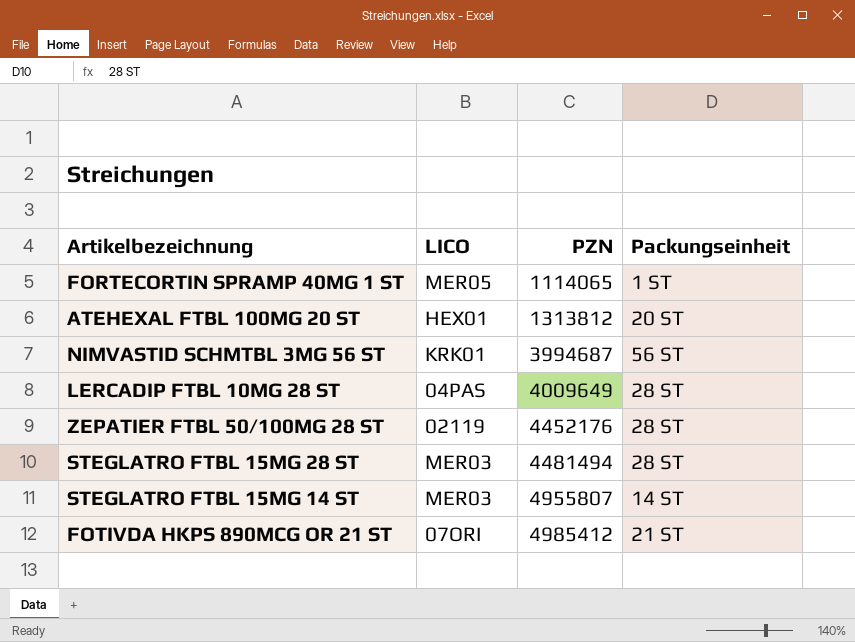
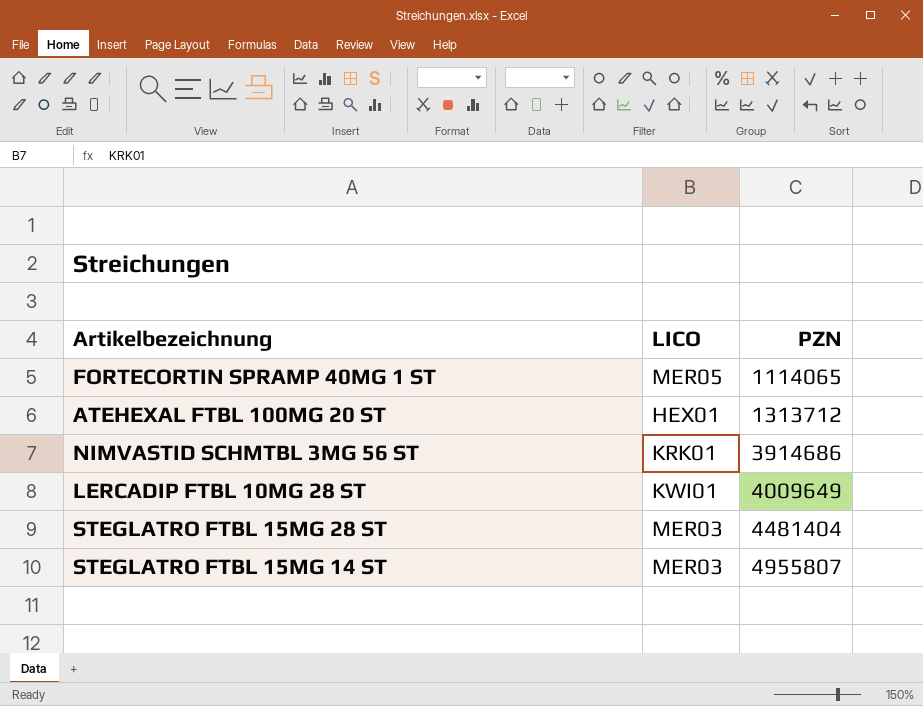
column Packungseinheit | position: 4 -> none
row ZEPATIER FTBL 50/100MG 28 ST: 02119 | 4452176 | 28 ST -> none
row FOTIVDA HKPS 890MCG OR 21 ST: 07ORI | 4985412 | 21 ST -> none
ATEHEXAL FTBL 100MG 20 ST | PZN: 1313812 -> 1313712
NIMVASTID SCHMTBL 3MG 56 ST | PZN: 3994687 -> 3914686
LERCADIP FTBL 10MG 28 ST | LICO: 04PAS -> KWI01
STEGLATRO FTBL 15MG 28 ST | PZN: 4481494 -> 4481404

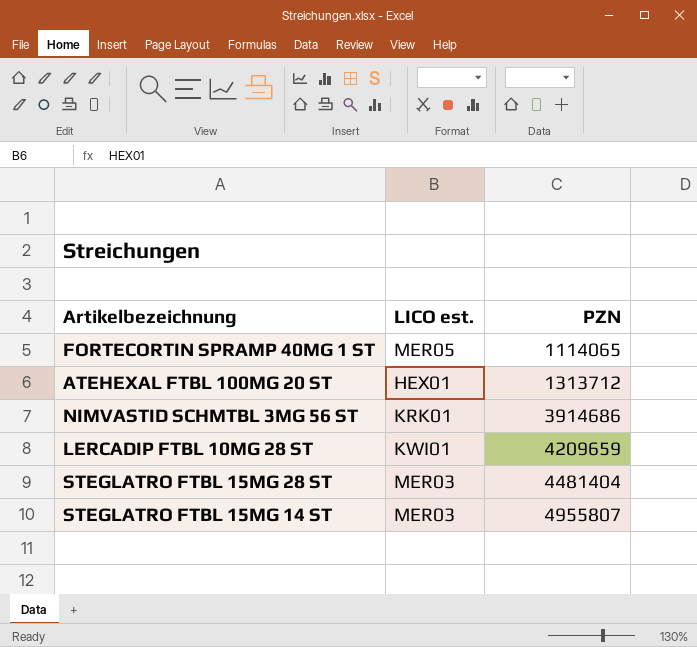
column name: LICO -> LICO est.
LERCADIP FTBL 10MG 28 ST | PZN: 4009649 -> 4209659

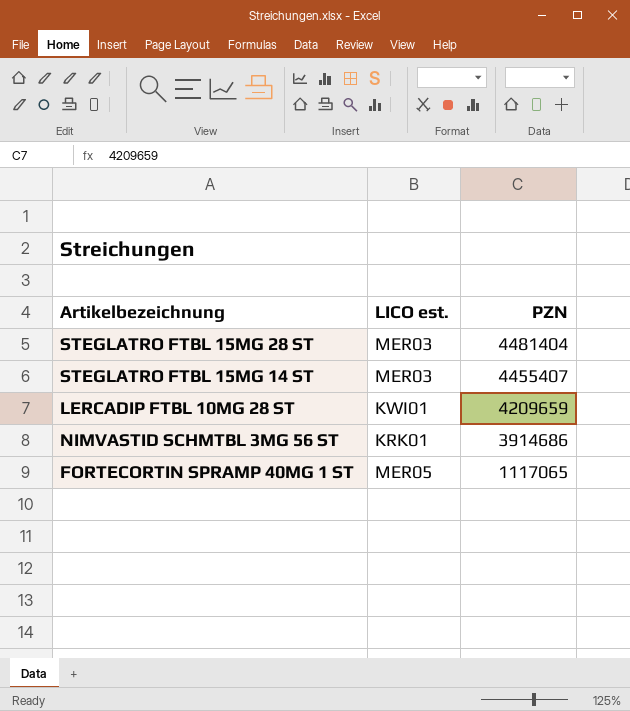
row order: PZN ascending -> PZN descending
row ATEHEXAL FTBL 100MG 20 ST: HEX01 | 1313712 -> none
STEGLATRO FTBL 15MG 14 ST | PZN: 4955807 -> 4455407
FORTECORTIN SPRAMP 40MG 1 ST | PZN: 1114065 -> 1117065

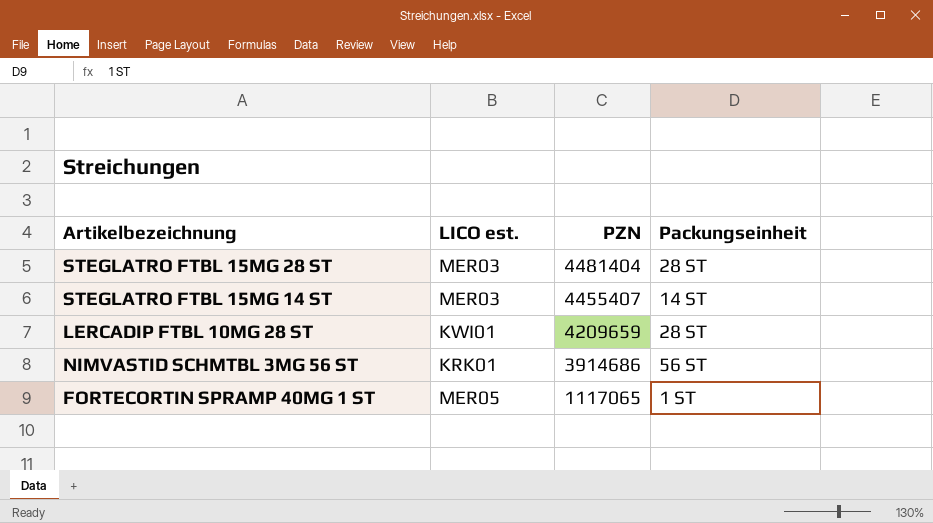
column Packungseinheit | position: none -> 4

